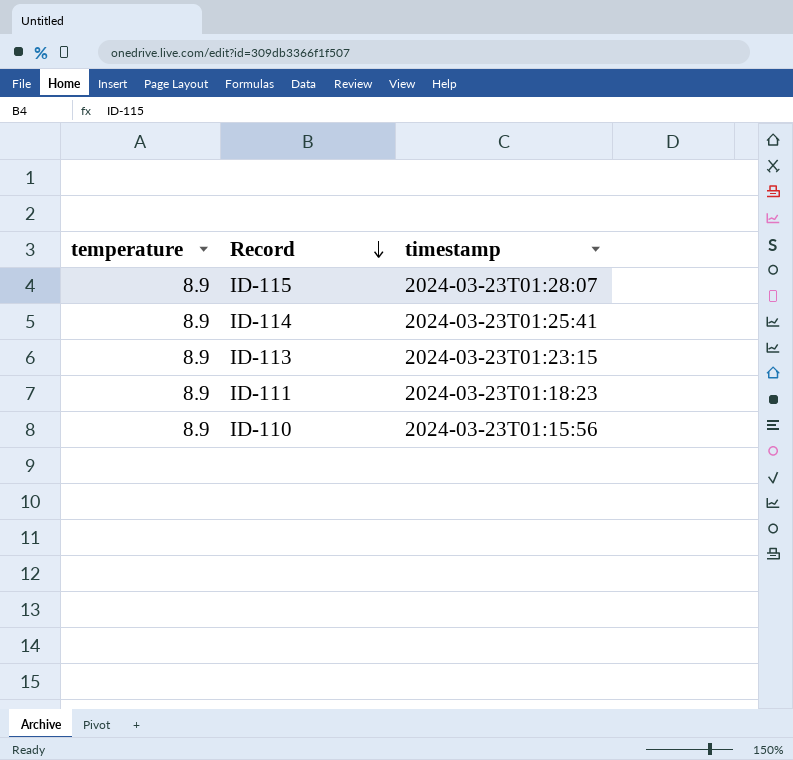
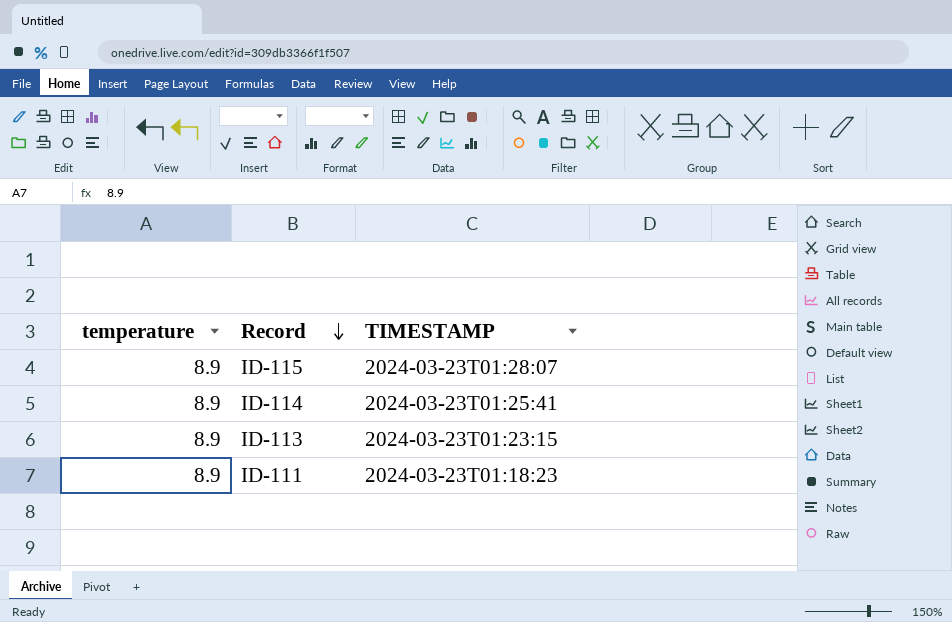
column name: timestamp -> TIMESTAMP
row ID-110: 8.9 | 2024-03-23T01:15:56 -> none

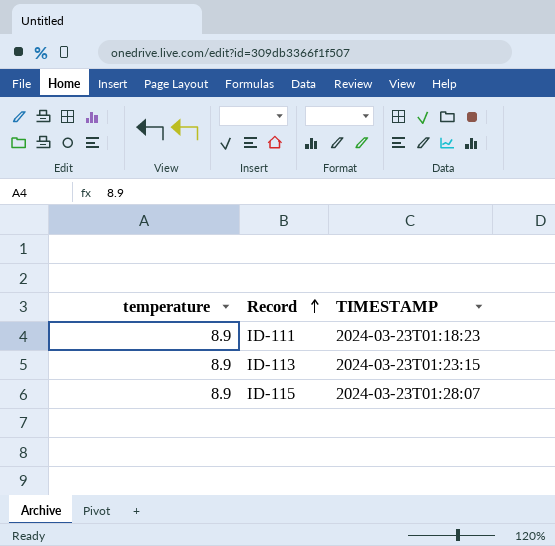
row order: Record descending -> Record ascending
row ID-114: 8.9 | 2024-03-23T01:25:41 -> none

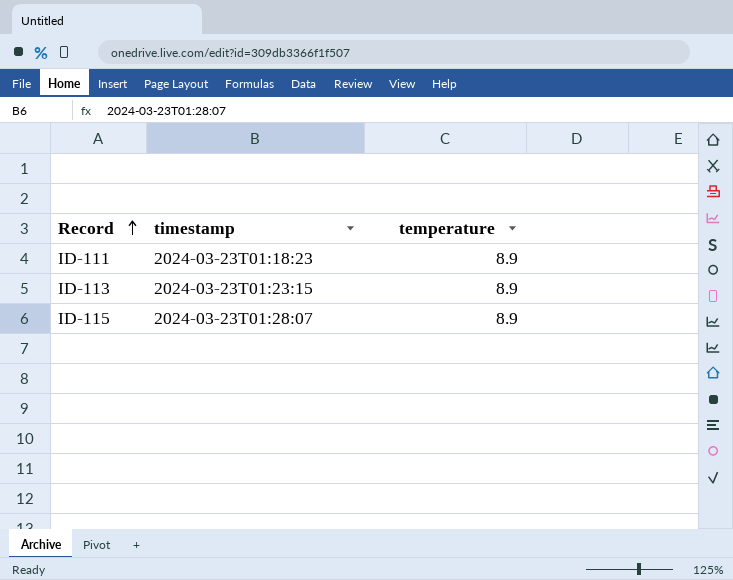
column name: TIMESTAMP -> timestamp
column temperature | position: 1 -> 3

